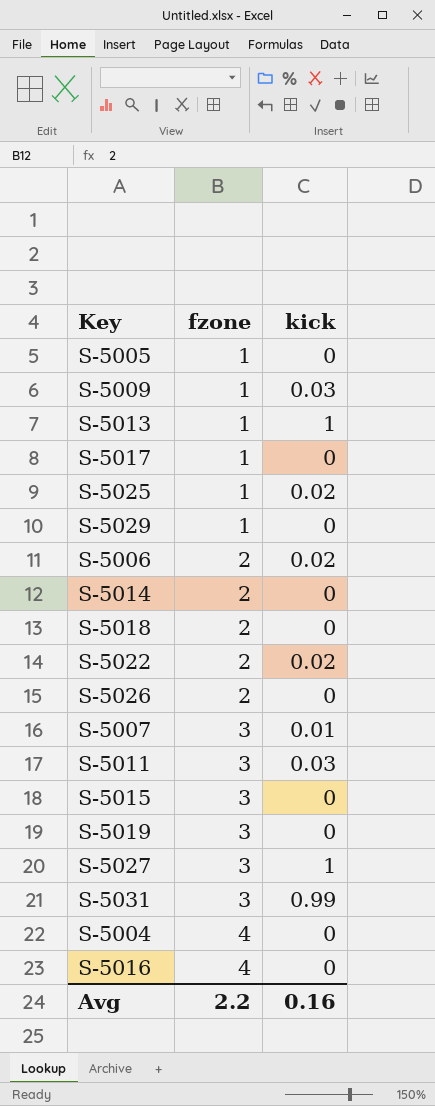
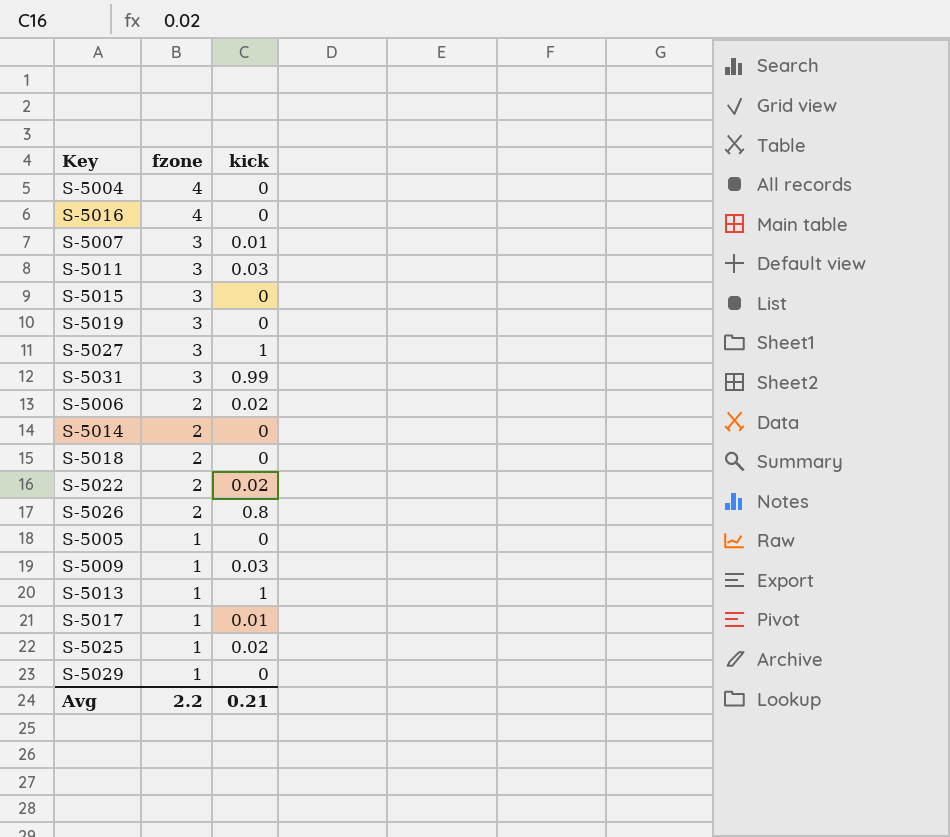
row order: fzone ascending -> fzone descending
S-5026 | kick: 0 -> 0.8
S-5017 | kick: 0 -> 0.01
Avg | kick: 0.16 -> 0.21

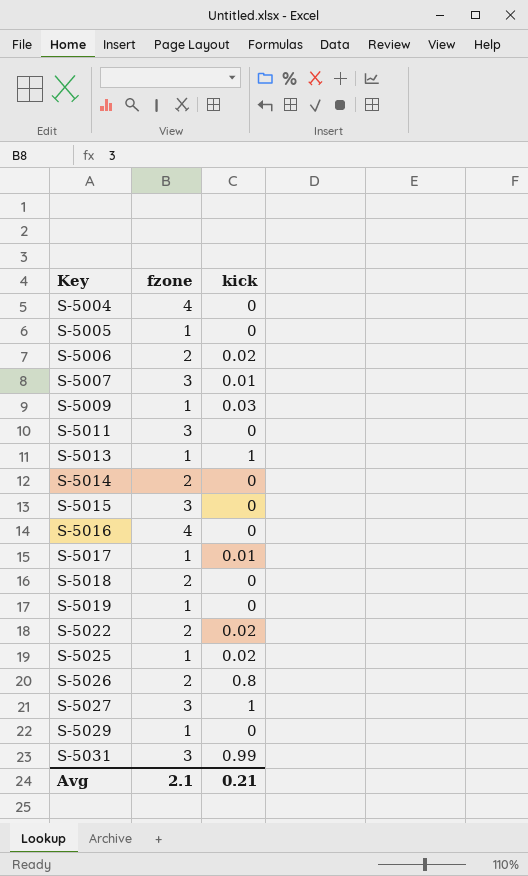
row order: fzone descending -> Key ascending
S-5011 | kick: 0.03 -> 0
S-5019 | fzone: 3 -> 1
Avg | fzone: 2.2 -> 2.1

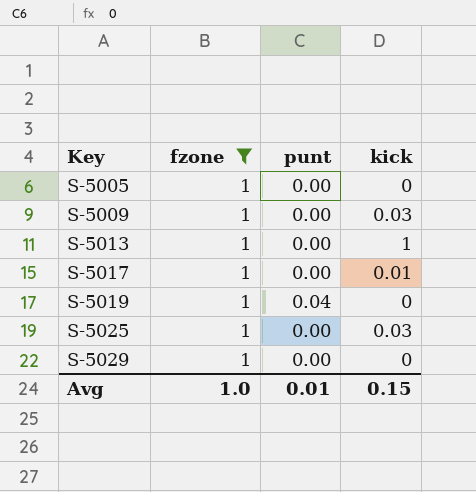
filter: none -> fzone = 1
column punt | position: none -> 3
S-5025 | kick: 0.02 -> 0.03
Avg | fzone: 2.1 -> 1.0
Avg | kick: 0.21 -> 0.15

